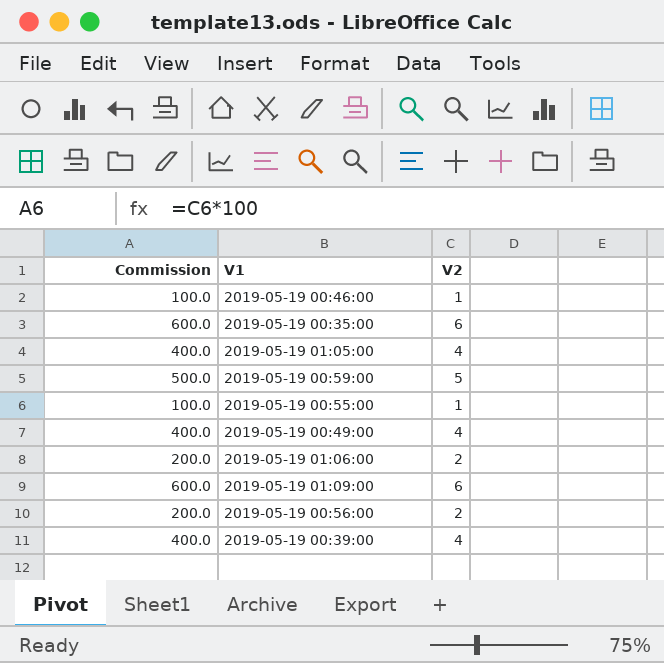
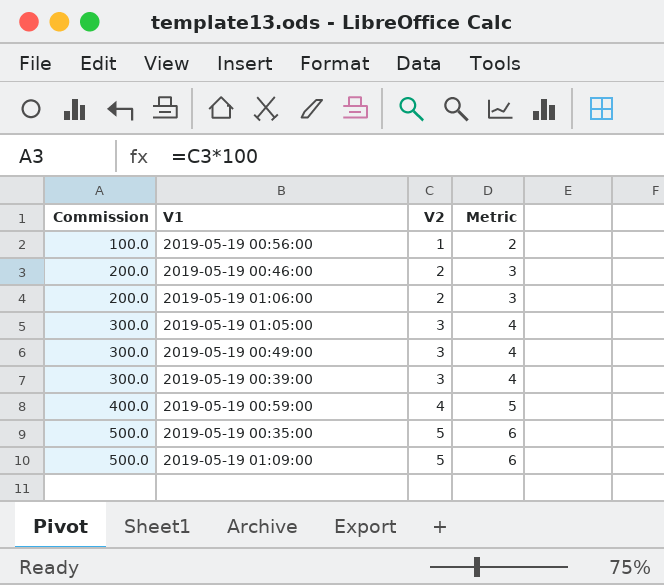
row order: none -> Commission ascending
column Metric | formula: none -> [V2] + 1
row 2019-05-19 00:55:00: 100.0 | 1 -> none
2019-05-19 00:56:00 | Commission: 200.0 -> 100.0
2019-05-19 00:56:00 | V2: 2 -> 1
2019-05-19 00:46:00 | Commission: 100.0 -> 200.0
2019-05-19 00:46:00 | V2: 1 -> 2
2019-05-19 01:05:00 | Commission: 400.0 -> 300.0
2019-05-19 01:05:00 | V2: 4 -> 3
2019-05-19 00:49:00 | Commission: 400.0 -> 300.0
2019-05-19 00:49:00 | V2: 4 -> 3
2019-05-19 00:39:00 | Commission: 400.0 -> 300.0
2019-05-19 00:39:00 | V2: 4 -> 3
2019-05-19 00:59:00 | Commission: 500.0 -> 400.0
2019-05-19 00:59:00 | V2: 5 -> 4
2019-05-19 00:35:00 | Commission: 600.0 -> 500.0
2019-05-19 00:35:00 | V2: 6 -> 5
2019-05-19 01:09:00 | Commission: 600.0 -> 500.0
2019-05-19 01:09:00 | V2: 6 -> 5

